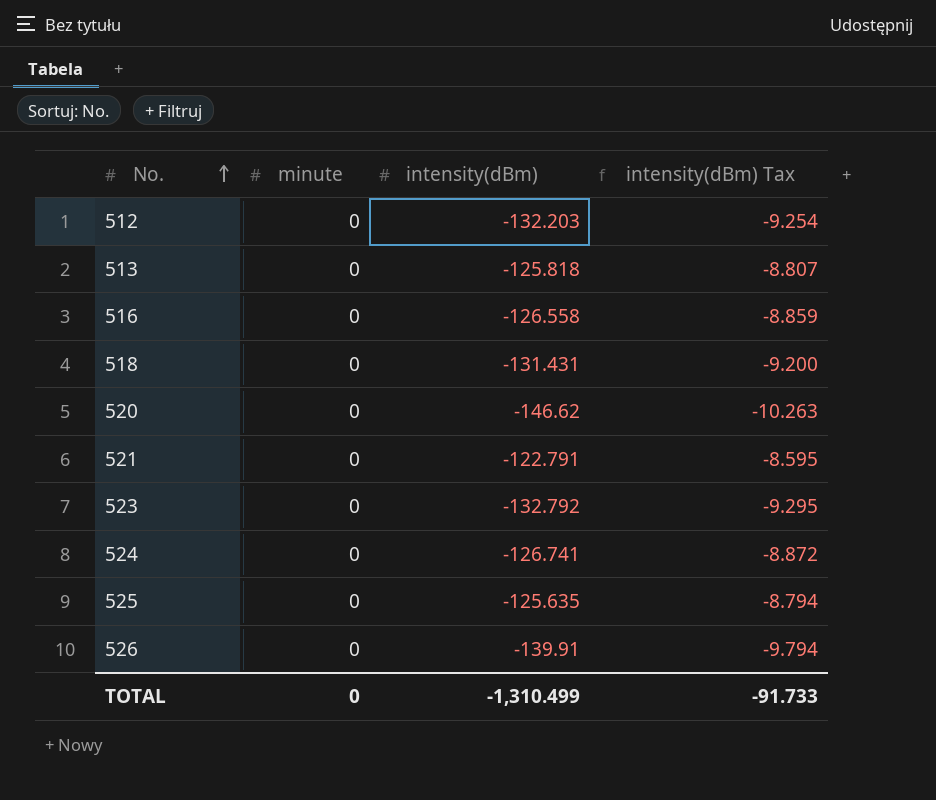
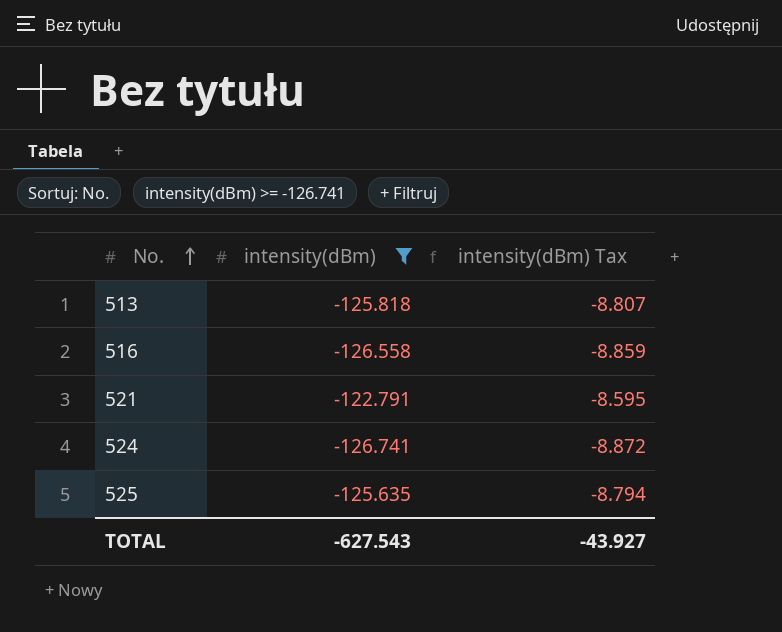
filter: none -> intensity(dBm) >= -126.741
column minute | position: 2 -> none
TOTAL | intensity(dBm): -1,310.499 -> -627.543
TOTAL | intensity(dBm) Tax: -91.733 -> -43.927

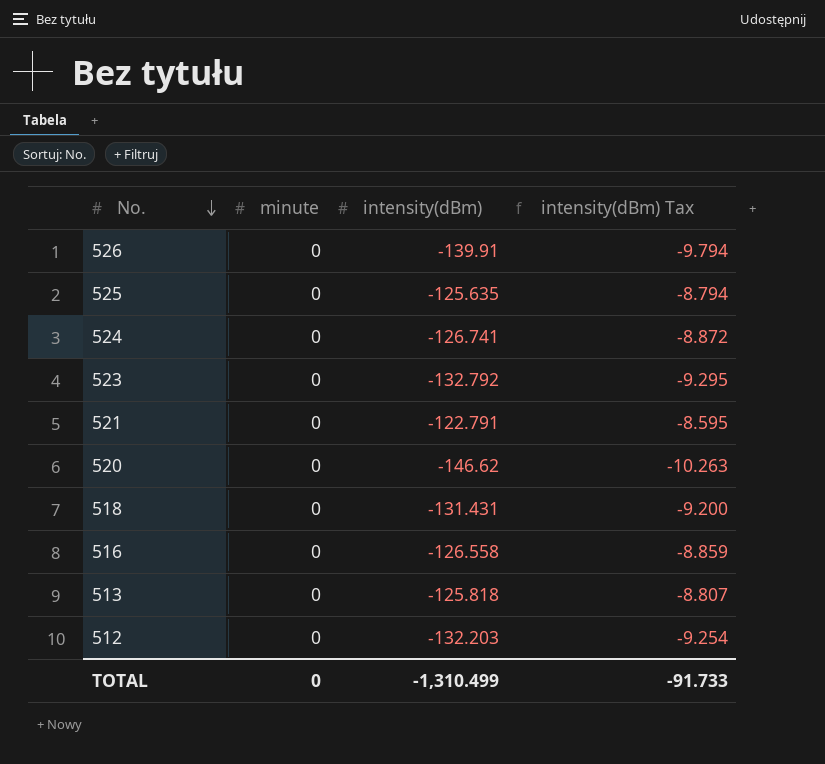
filter: intensity(dBm) >= -126.741 -> none
row order: No. ascending -> No. descending
column minute | position: none -> 2
TOTAL | intensity(dBm): -627.543 -> -1,310.499
TOTAL | intensity(dBm) Tax: -43.927 -> -91.733

